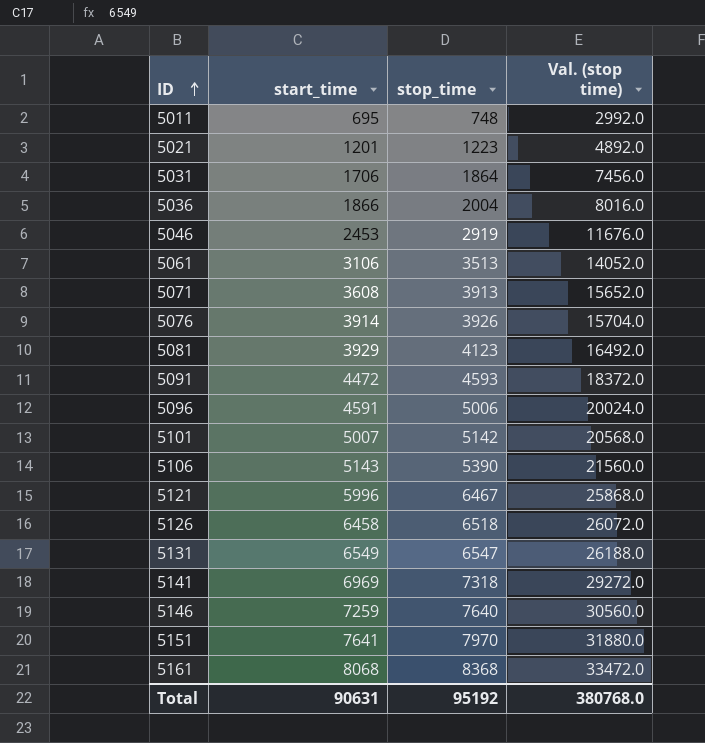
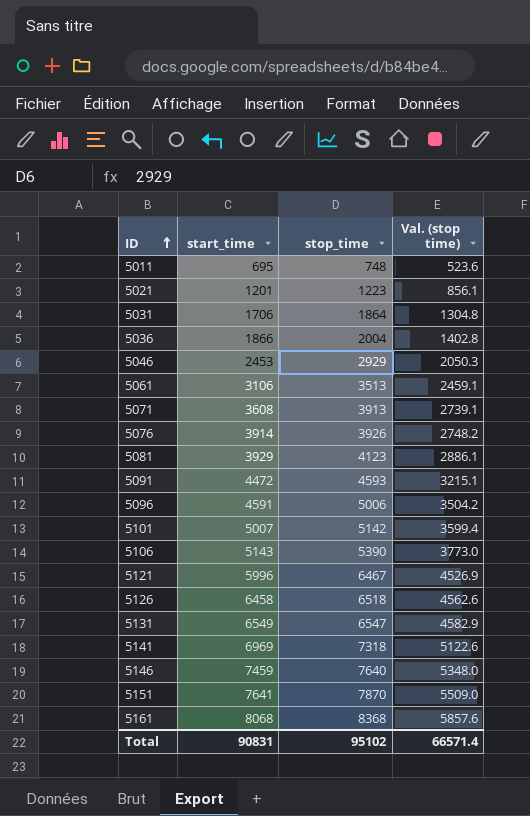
column Val. (stop time) | formula: [stop_time] * 4 -> [stop_time] * 0.7
5046 | stop_time: 2919 -> 2929
5146 | start_time: 7259 -> 7459
5151 | stop_time: 7970 -> 7870
Total | start_time: 90631 -> 90831
Total | stop_time: 95192 -> 95102
Total | Val. (stop time): 380768.0 -> 66571.4

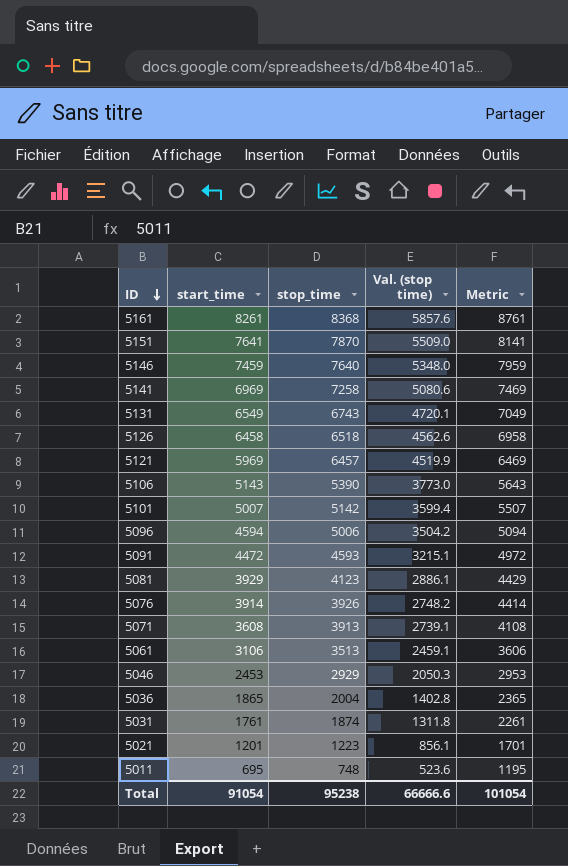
row order: ID ascending -> ID descending
column Metric | formula: none -> [start_time] + 500
5161 | start_time: 8068 -> 8261
5141 | stop_time: 7318 -> 7258
5141 | Val. (stop time): 5122.6 -> 5080.6
5131 | stop_time: 6547 -> 6743
5131 | Val. (stop time): 4582.9 -> 4720.1
5121 | start_time: 5996 -> 5969
5121 | stop_time: 6467 -> 6457
5121 | Val. (stop time): 4526.9 -> 4519.9
5096 | start_time: 4591 -> 4594
5036 | start_time: 1866 -> 1865
5031 | start_time: 1706 -> 1761
5031 | stop_time: 1864 -> 1874
5031 | Val. (stop time): 1304.8 -> 1311.8
Total | start_time: 90831 -> 91054
Total | stop_time: 95102 -> 95238
Total | Val. (stop time): 66571.4 -> 66666.6

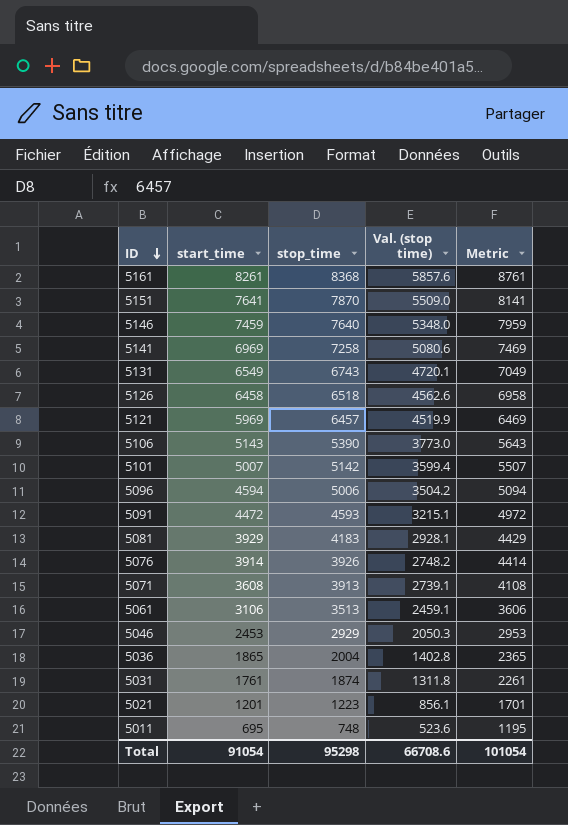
5081 | stop_time: 4123 -> 4183
5081 | Val. (stop time): 2886.1 -> 2928.1
Total | stop_time: 95238 -> 95298
Total | Val. (stop time): 66666.6 -> 66708.6

